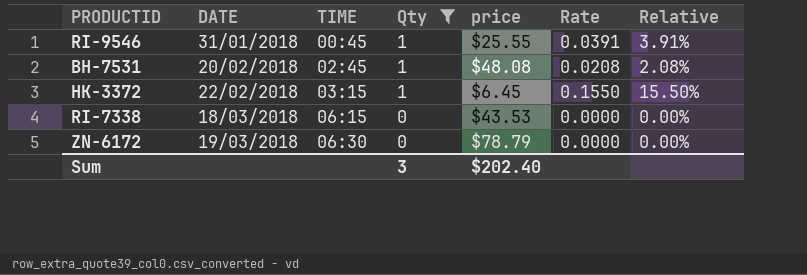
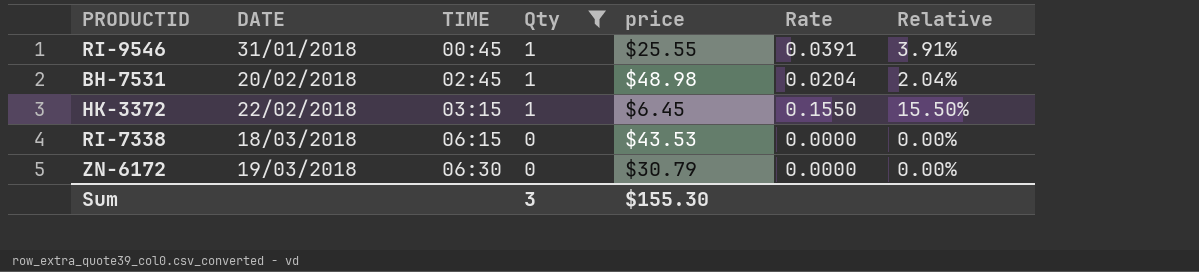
BH-7531 | price: $48.08 -> $48.98
BH-7531 | Rate: 0.0208 -> 0.0204
BH-7531 | Relative: 2.08% -> 2.04%
ZN-6172 | price: $78.79 -> $30.79
Sum | price: $202.40 -> $155.30

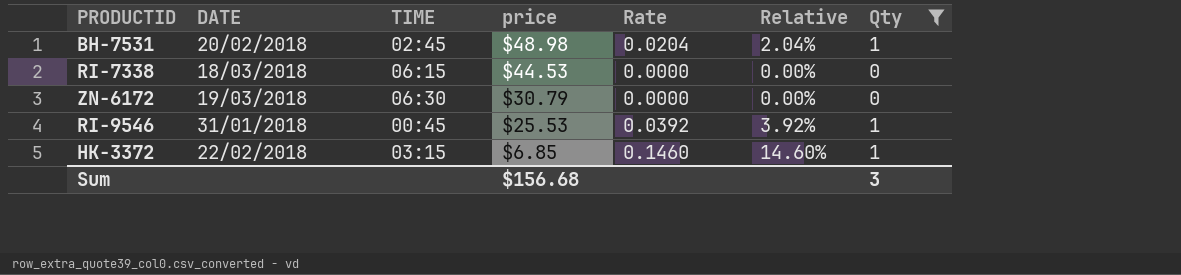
row order: DATE ascending -> price descending
column Qty | position: 4 -> 7
RI-7338 | price: $43.53 -> $44.53
RI-9546 | price: $25.55 -> $25.53
RI-9546 | Rate: 0.0391 -> 0.0392
RI-9546 | Relative: 3.91% -> 3.92%
HK-3372 | price: $6.45 -> $6.85
HK-3372 | Rate: 0.1550 -> 0.1460
HK-3372 | Relative: 15.50% -> 14.60%
Sum | price: $155.30 -> $156.68

